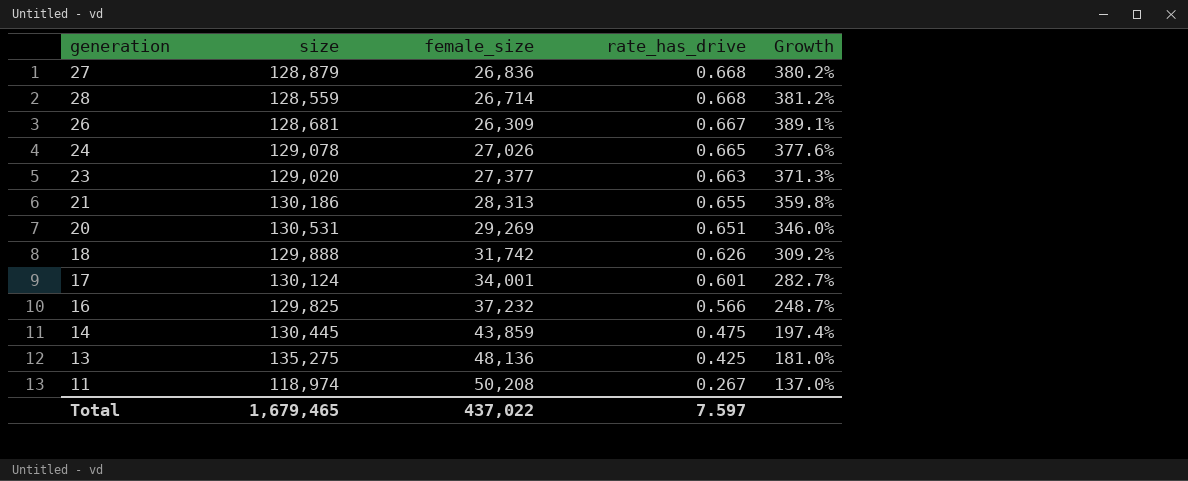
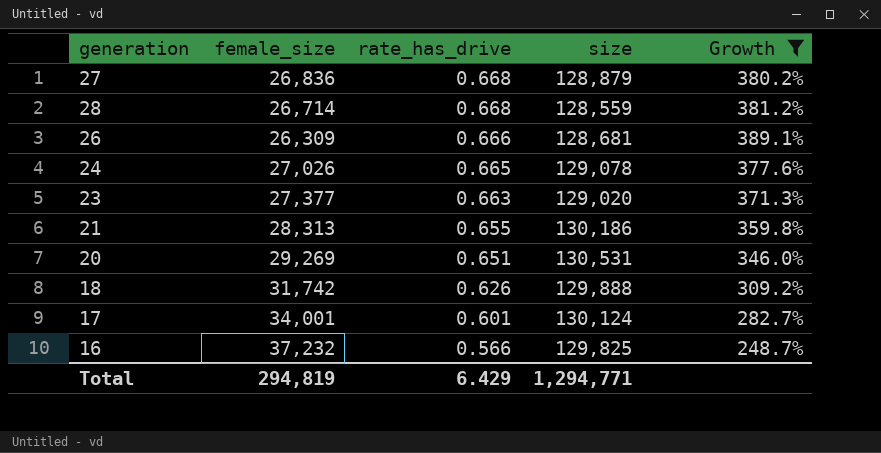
filter: none -> Growth >= 248.7%
column size | position: 2 -> 4
26 | rate_has_drive: 0.667 -> 0.666
Total | female_size: 437,022 -> 294,819
Total | rate_has_drive: 7.597 -> 6.429
Total | size: 1,679,465 -> 1,294,771

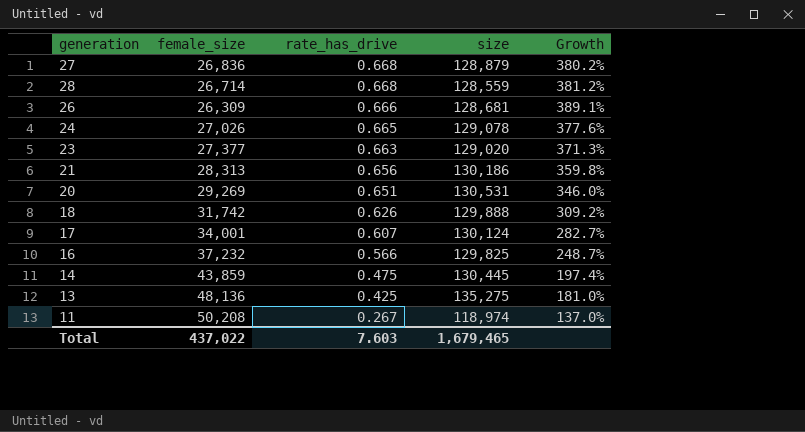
filter: Growth >= 248.7% -> none
21 | rate_has_drive: 0.655 -> 0.656
17 | rate_has_drive: 0.601 -> 0.607
Total | female_size: 294,819 -> 437,022
Total | rate_has_drive: 6.429 -> 7.603
Total | size: 1,294,771 -> 1,679,465

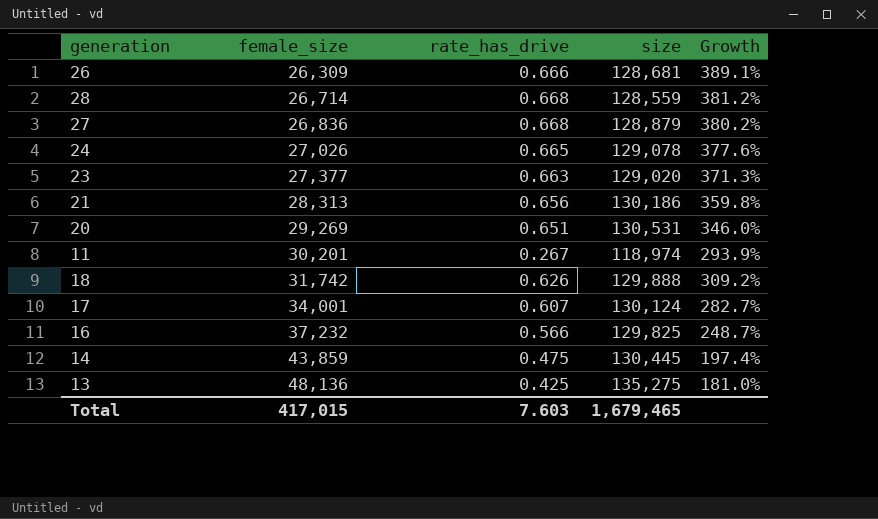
row order: rate_has_drive descending -> female_size ascending
11 | female_size: 50,208 -> 30,201
11 | Growth: 137.0% -> 293.9%
Total | female_size: 437,022 -> 417,015

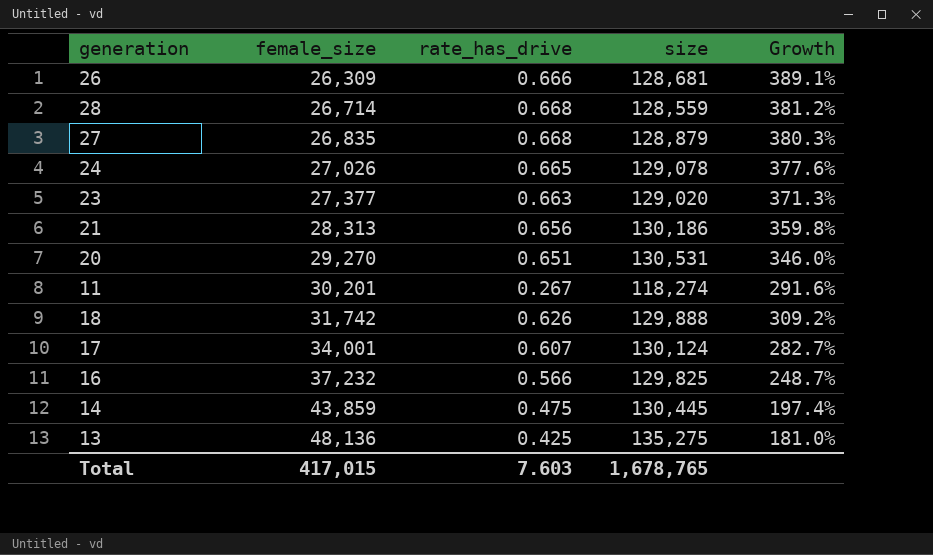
27 | female_size: 26,836 -> 26,835
27 | Growth: 380.2% -> 380.3%
20 | female_size: 29,269 -> 29,270
11 | size: 118,974 -> 118,274
11 | Growth: 293.9% -> 291.6%
Total | size: 1,679,465 -> 1,678,765

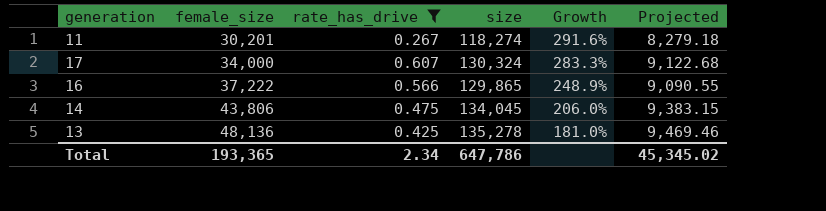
filter: none -> rate_has_drive <= 0.607
column Projected | formula: none -> [size] * 0.07
17 | female_size: 34,001 -> 34,000
17 | size: 130,124 -> 130,324
17 | Growth: 282.7% -> 283.3%
16 | female_size: 37,232 -> 37,222
16 | size: 129,825 -> 129,865
16 | Growth: 248.7% -> 248.9%
14 | female_size: 43,859 -> 43,806
14 | size: 130,445 -> 134,045
14 | Growth: 197.4% -> 206.0%
13 | size: 135,275 -> 135,278
Total | female_size: 417,015 -> 193,365
Total | rate_has_drive: 7.603 -> 2.34
Total | size: 1,678,765 -> 647,786

